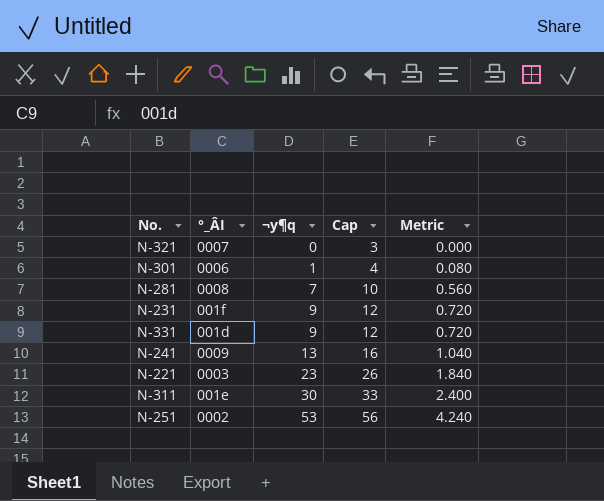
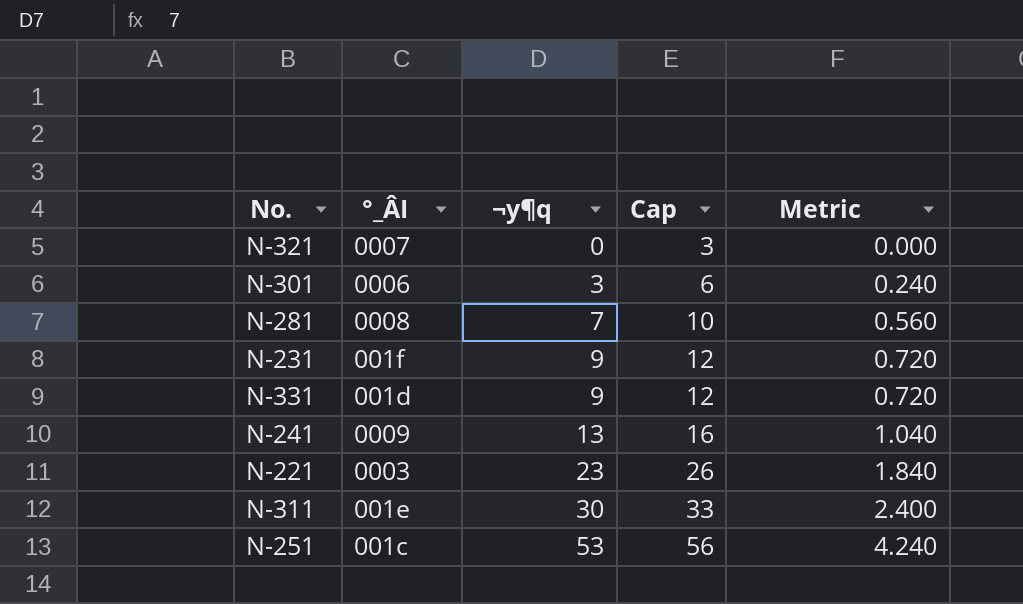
N-301 | ¬y¶q: 1 -> 3
N-301 | Cap: 4 -> 6
N-301 | Metric: 0.080 -> 0.240
N-251 | °_ÂI: 0002 -> 001c

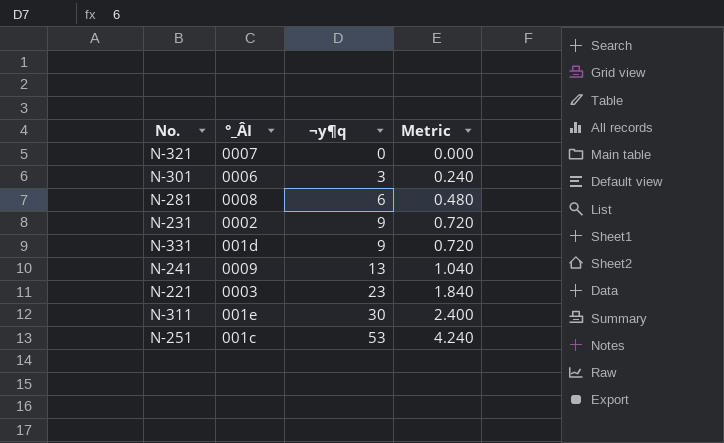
column Cap | formula: [¬y¶q] + 3 -> none
N-281 | ¬y¶q: 7 -> 6
N-281 | Metric: 0.560 -> 0.480
N-231 | °_ÂI: 001f -> 0002

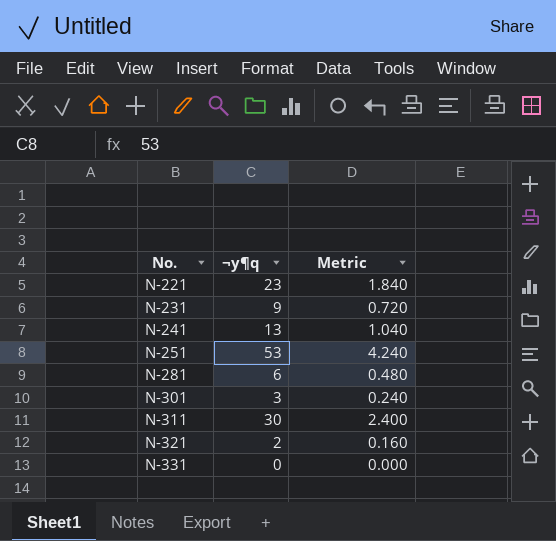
row order: ¬y¶q ascending -> No. ascending
column °_ÂI | position: 2 -> none
N-321 | ¬y¶q: 0 -> 2
N-321 | Metric: 0.000 -> 0.160
N-331 | ¬y¶q: 9 -> 0
N-331 | Metric: 0.720 -> 0.000

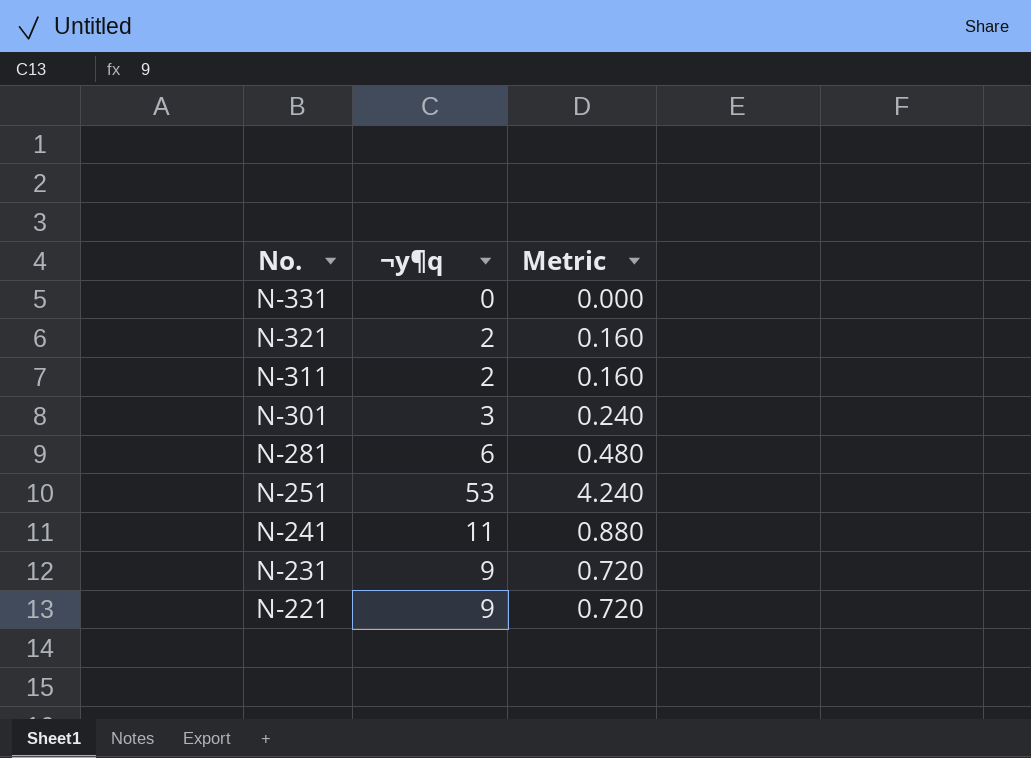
row order: No. ascending -> No. descending
N-311 | ¬y¶q: 30 -> 2
N-311 | Metric: 2.400 -> 0.160
N-241 | ¬y¶q: 13 -> 11
N-241 | Metric: 1.040 -> 0.880
N-221 | ¬y¶q: 23 -> 9
N-221 | Metric: 1.840 -> 0.720

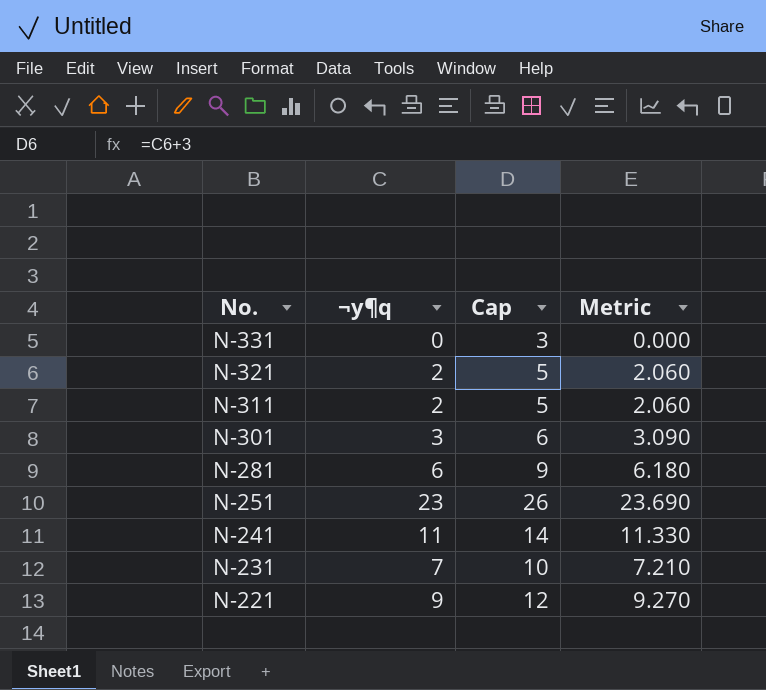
column Cap | formula: none -> [¬y¶q] + 3
column Metric | formula: [¬y¶q] * 0.08 -> [¬y¶q] * 1.03
N-251 | ¬y¶q: 53 -> 23
N-231 | ¬y¶q: 9 -> 7

